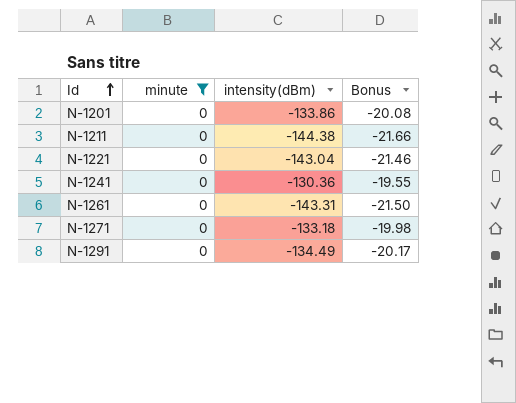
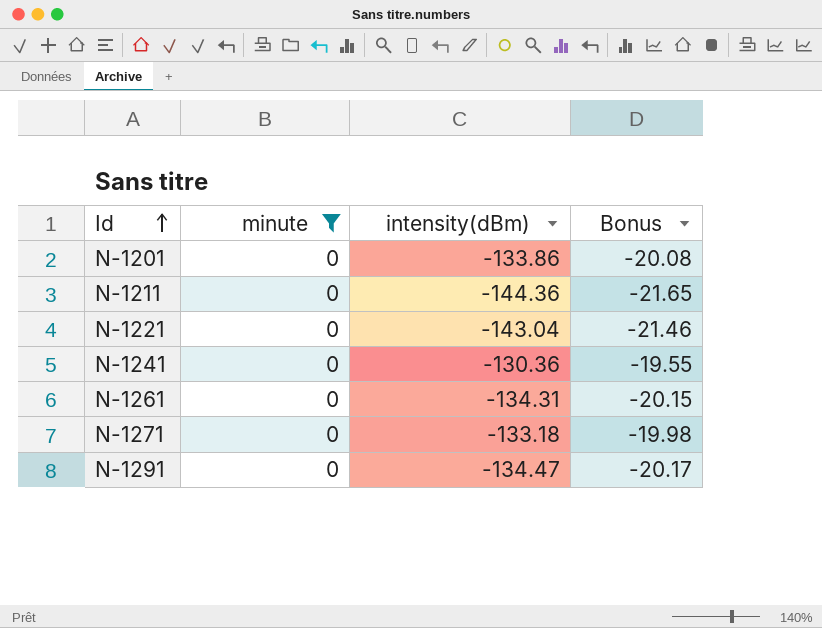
N-1211 | intensity(dBm): -144.38 -> -144.36
N-1211 | Bonus: -21.66 -> -21.65
N-1261 | intensity(dBm): -143.31 -> -134.31
N-1261 | Bonus: -21.50 -> -20.15
N-1291 | intensity(dBm): -134.49 -> -134.47

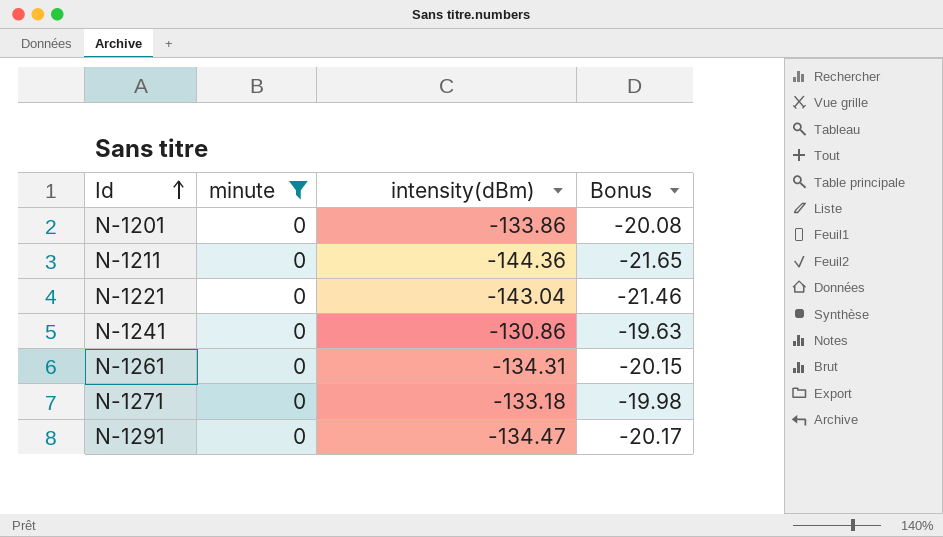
N-1241 | intensity(dBm): -130.36 -> -130.86
N-1241 | Bonus: -19.55 -> -19.63

